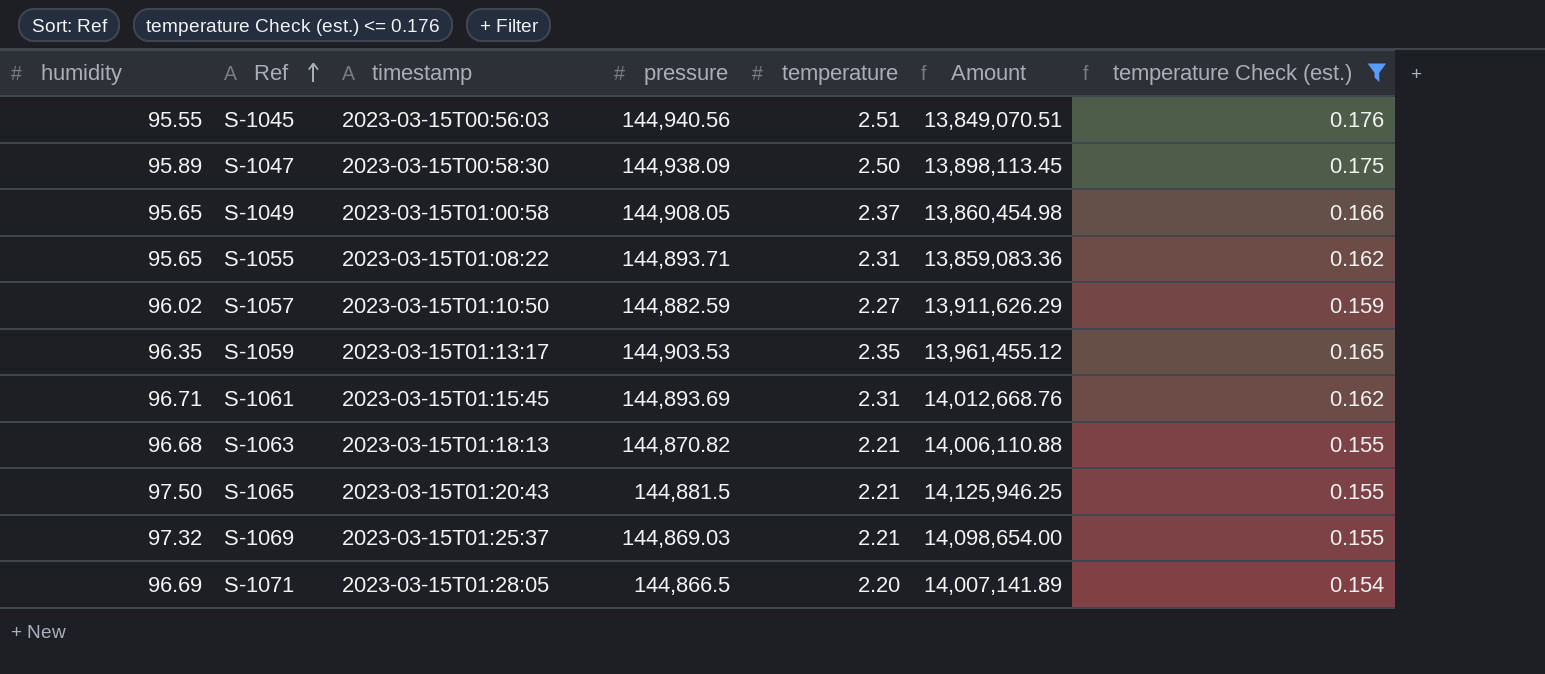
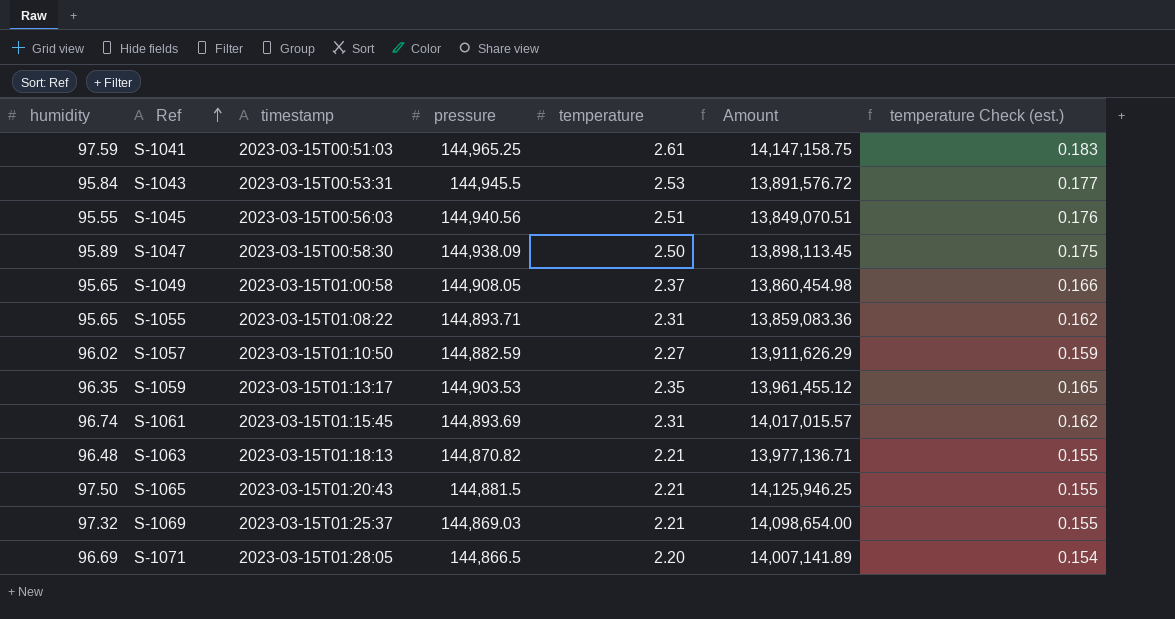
filter: temperature Check (est.) <= 0.176 -> none
S-1061 | humidity: 96.71 -> 96.74
S-1061 | Amount: 14,012,668.76 -> 14,017,015.57
S-1063 | humidity: 96.68 -> 96.48
S-1063 | Amount: 14,006,110.88 -> 13,977,136.71

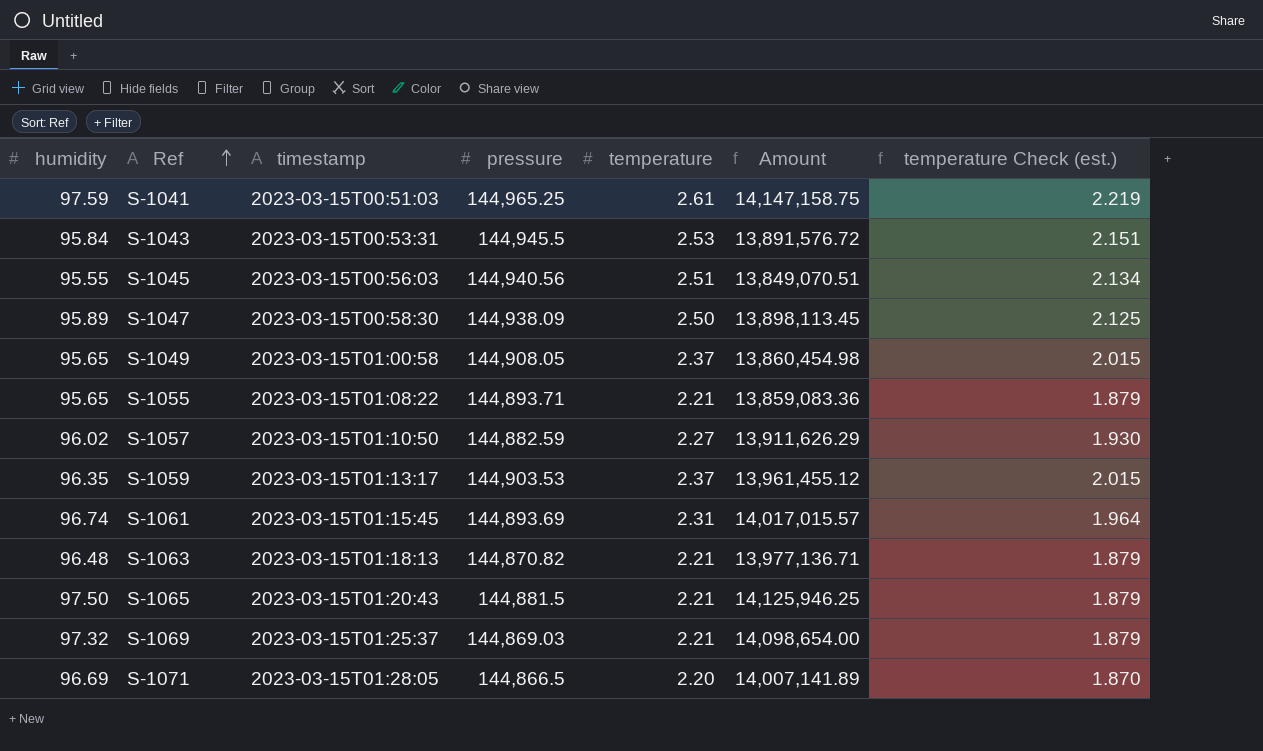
column temperature Check (est.) | formula: [temperature] * 0.07 -> [temperature] * 0.85
S-1055 | temperature: 2.31 -> 2.21
S-1059 | temperature: 2.35 -> 2.37

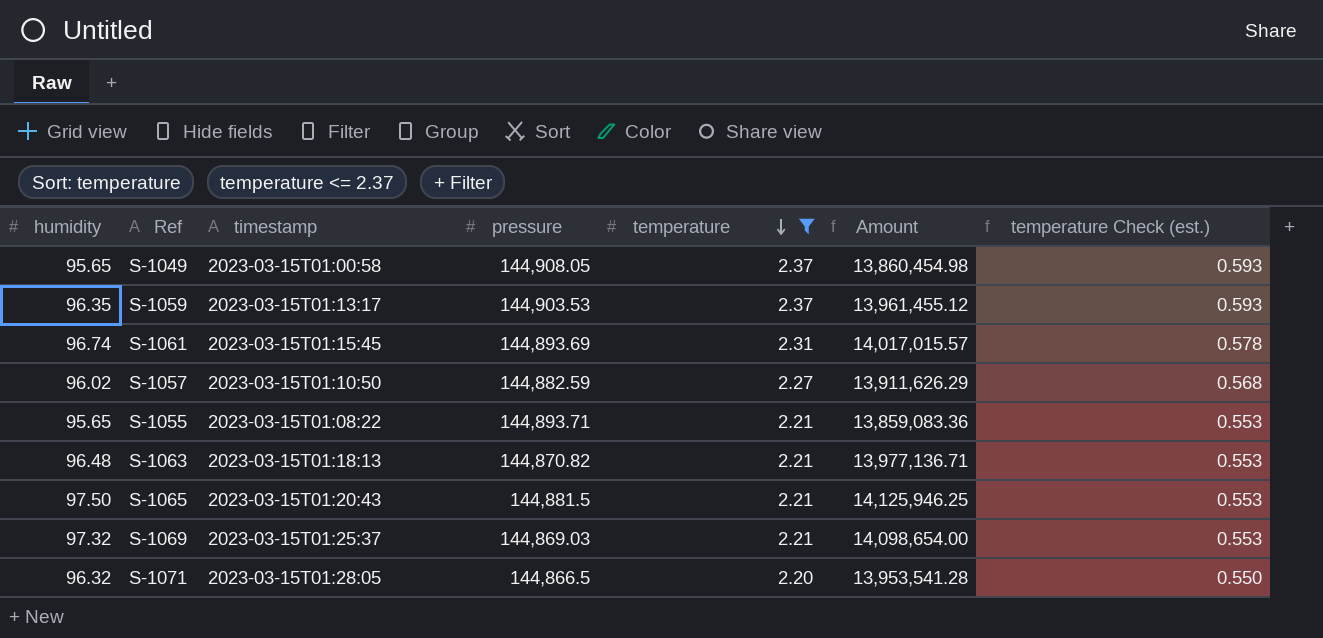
filter: none -> temperature <= 2.37
row order: Ref ascending -> temperature descending
column temperature Check (est.) | formula: [temperature] * 0.85 -> [temperature] * 0.25
S-1071 | humidity: 96.69 -> 96.32
S-1071 | Amount: 14,007,141.89 -> 13,953,541.28

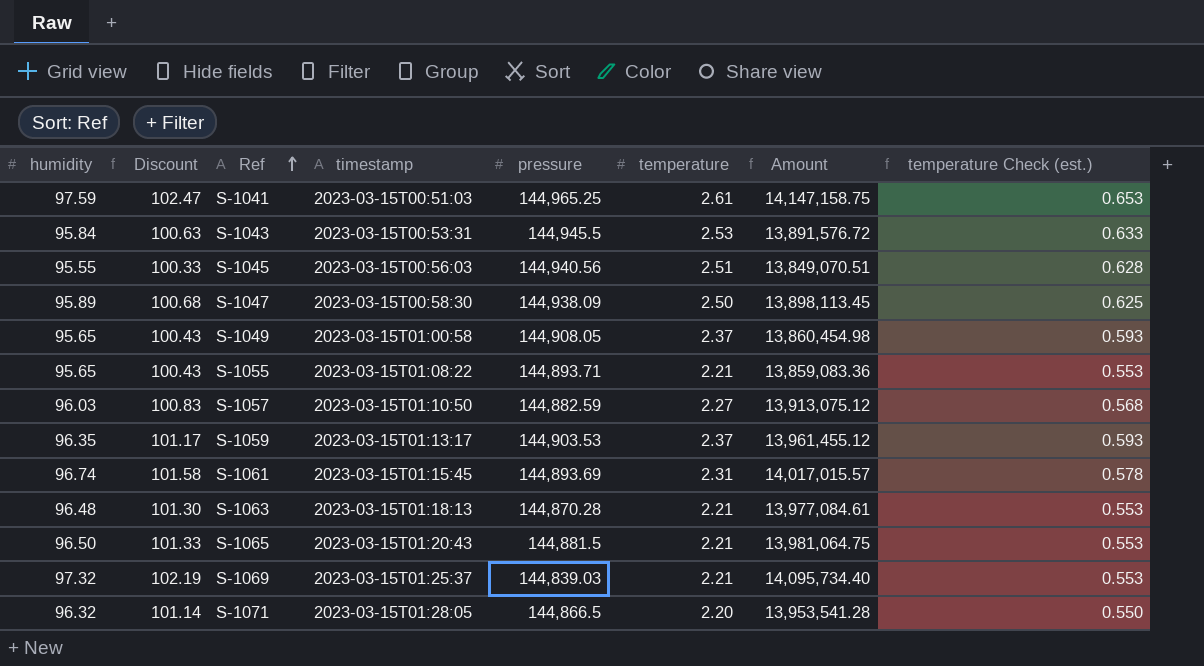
filter: temperature <= 2.37 -> none
row order: temperature descending -> Ref ascending
column Discount | formula: none -> [humidity] * 1.05
S-1057 | humidity: 96.02 -> 96.03
S-1057 | Amount: 13,911,626.29 -> 13,913,075.12
S-1063 | pressure: 144,870.82 -> 144,870.28
S-1063 | Amount: 13,977,136.71 -> 13,977,084.61
S-1065 | humidity: 97.50 -> 96.50
S-1065 | Amount: 14,125,946.25 -> 13,981,064.75
S-1069 | pressure: 144,869.03 -> 144,839.03
S-1069 | Amount: 14,098,654.00 -> 14,095,734.40

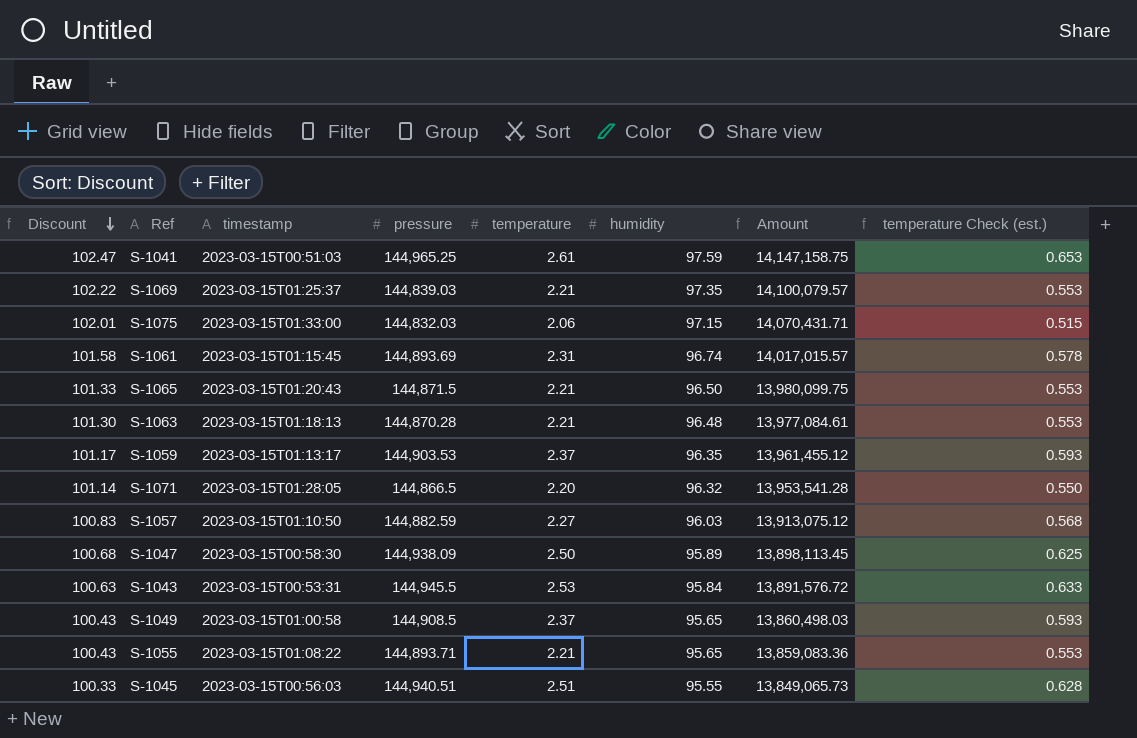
row order: Ref ascending -> Discount descending
column humidity | position: 1 -> 6
S-1069 | Discount: 102.19 -> 102.22
S-1069 | humidity: 97.32 -> 97.35
S-1069 | Amount: 14,095,734.40 -> 14,100,079.57
row S-1075: none -> 102.01 | 2023-03-15T01:33:00 | 144,832.03 | 2.06 | 97.15 | 14,070,431.71 | 0.515
S-1065 | pressure: 144,881.5 -> 144,871.5
S-1065 | Amount: 13,981,064.75 -> 13,980,099.75
S-1049 | pressure: 144,908.05 -> 144,908.5
S-1049 | Amount: 13,860,454.98 -> 13,860,498.03
S-1045 | pressure: 144,940.56 -> 144,940.51
S-1045 | Amount: 13,849,070.51 -> 13,849,065.73

